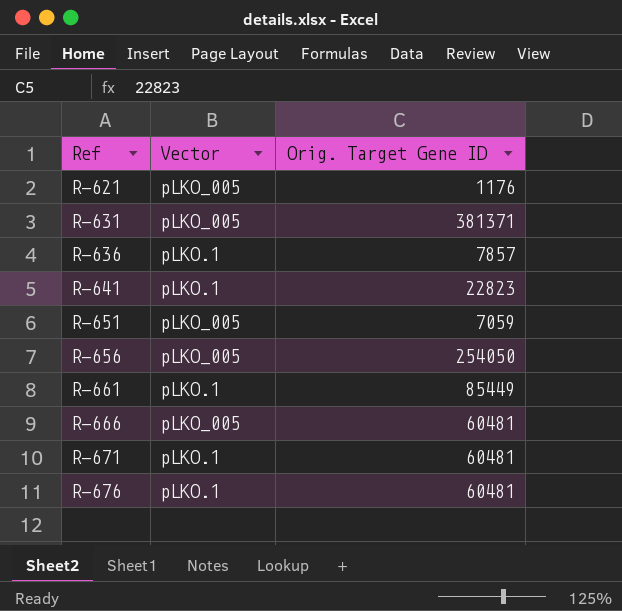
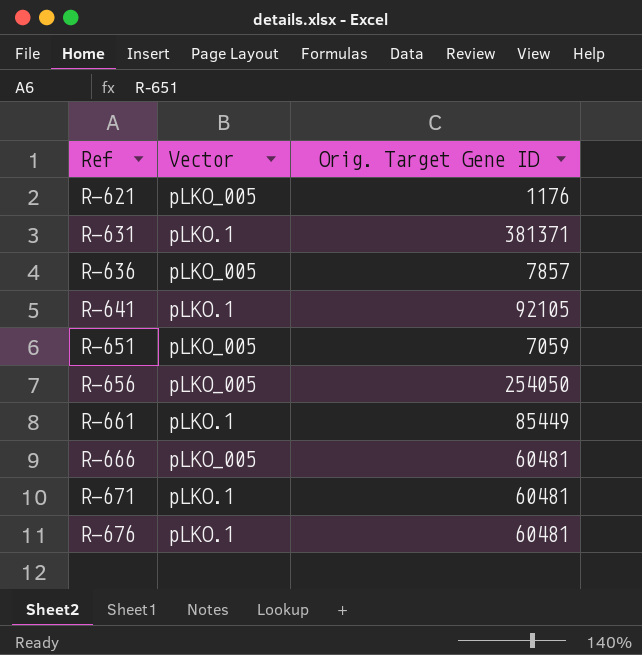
R-631 | Vector: pLKO_005 -> pLKO.1
R-636 | Vector: pLKO.1 -> pLKO_005
R-641 | Orig. Target Gene ID: 22823 -> 92105

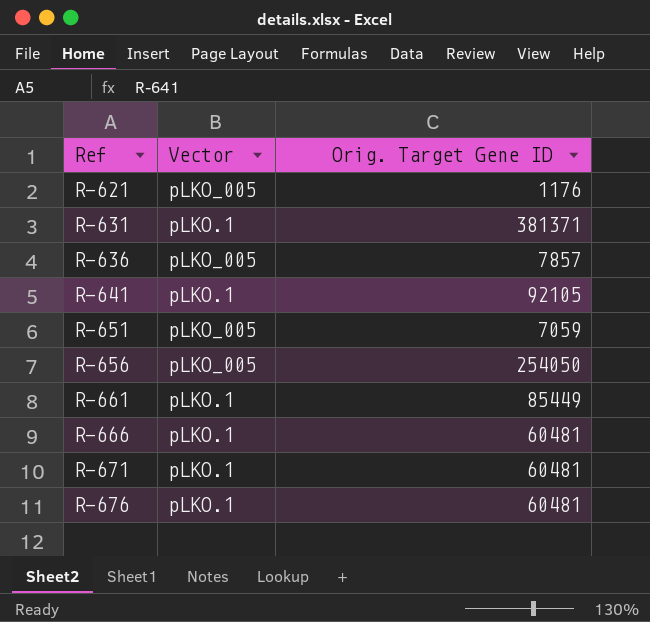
R-666 | Vector: pLKO_005 -> pLKO.1

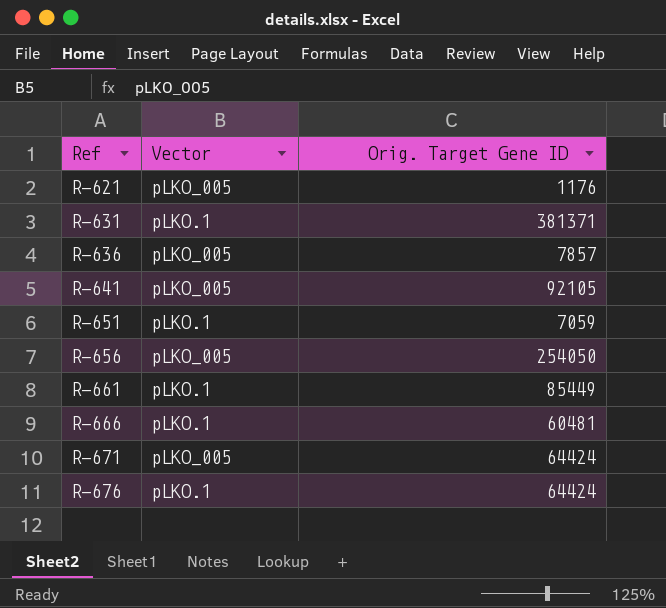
R-641 | Vector: pLKO.1 -> pLKO_005
R-651 | Vector: pLKO_005 -> pLKO.1
R-671 | Vector: pLKO.1 -> pLKO_005
R-671 | Orig. Target Gene ID: 60481 -> 64424
R-676 | Orig. Target Gene ID: 60481 -> 64424

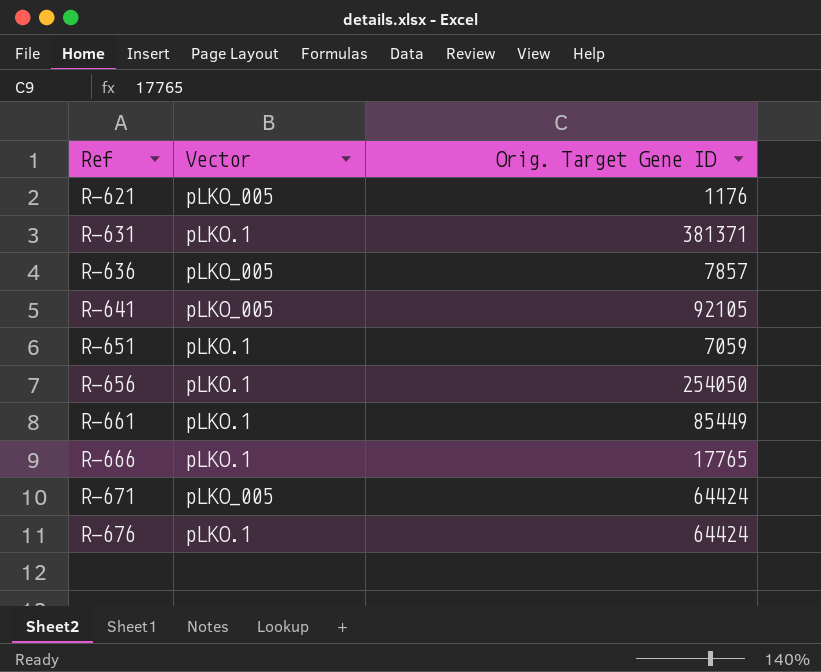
R-656 | Vector: pLKO_005 -> pLKO.1
R-666 | Orig. Target Gene ID: 60481 -> 17765

